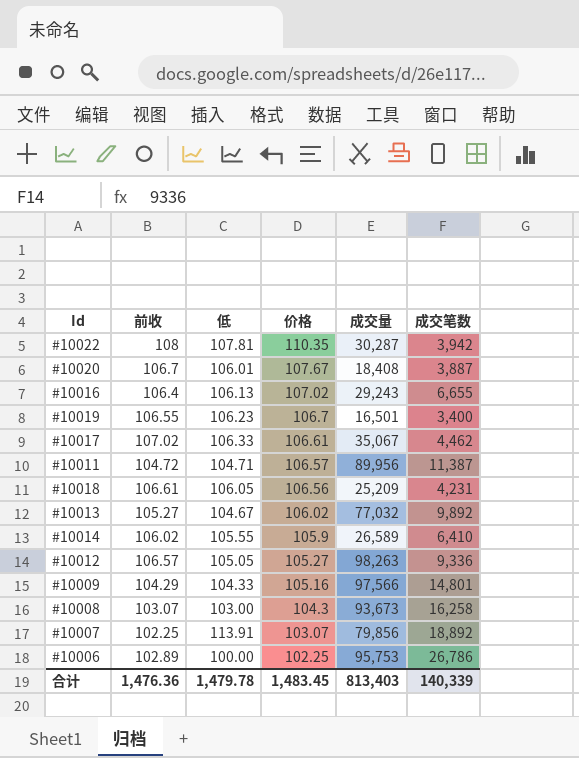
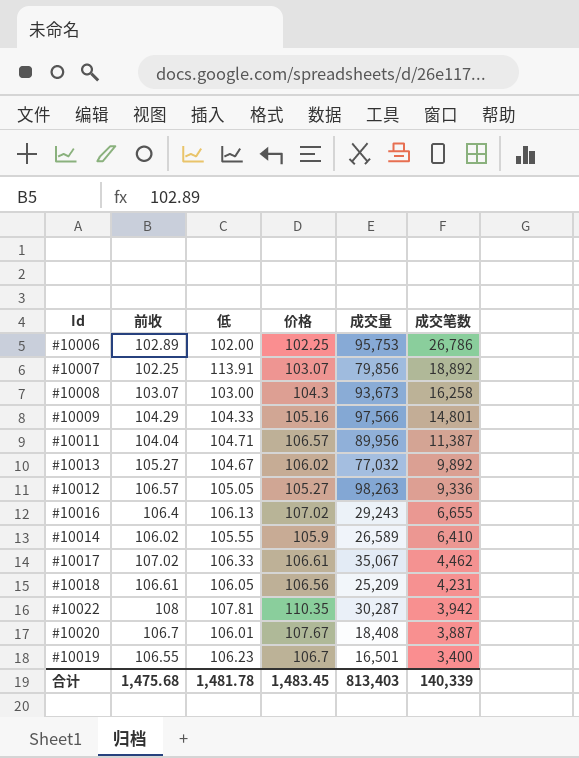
row order: 价格 descending -> 成交笔数 descending
#10006 | 低: 100.00 -> 102.00
#10011 | 前收: 104.72 -> 104.04
合计 | 前收: 1,476.36 -> 1,475.68
合计 | 低: 1,479.78 -> 1,481.78

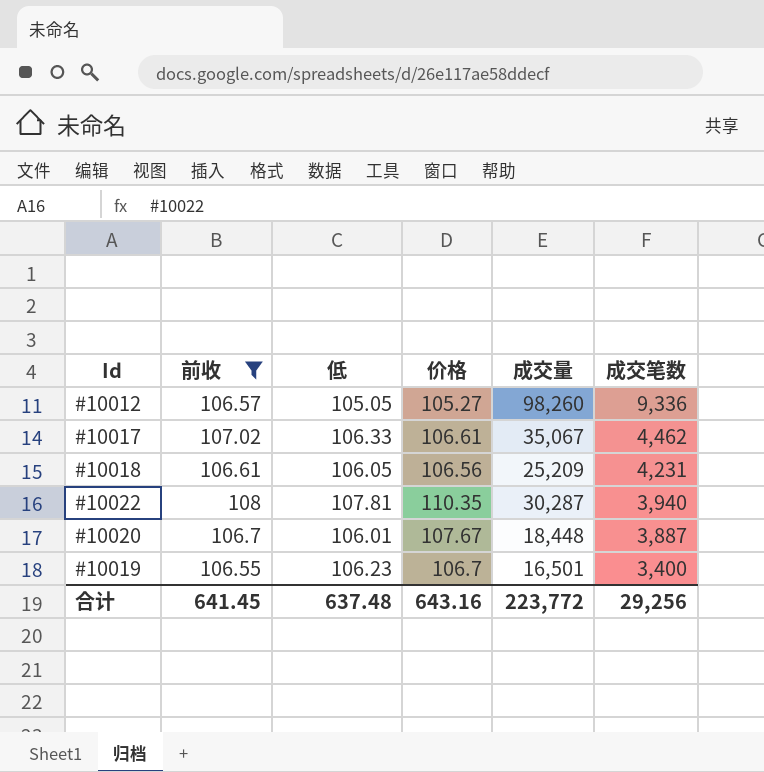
filter: none -> 前收 >= 106.55
#10012 | 成交量: 98,263 -> 98,260
#10022 | 成交笔数: 3,942 -> 3,940
#10020 | 成交量: 18,408 -> 18,448
合计 | 前收: 1,475.68 -> 641.45
合计 | 低: 1,481.78 -> 637.48
合计 | 价格: 1,483.45 -> 643.16
合计 | 成交量: 813,403 -> 223,772
合计 | 成交笔数: 140,339 -> 29,256

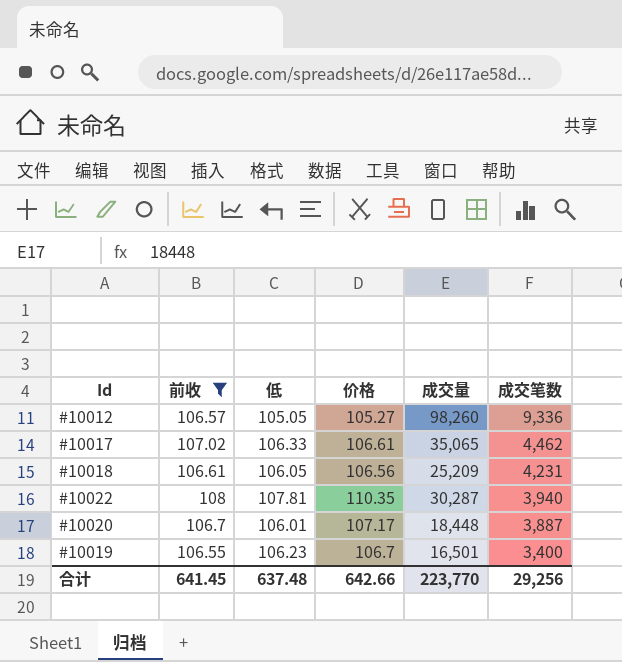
#10017 | 成交量: 35,067 -> 35,065
#10020 | 价格: 107.67 -> 107.17
合计 | 价格: 643.16 -> 642.66
合计 | 成交量: 223,772 -> 223,770

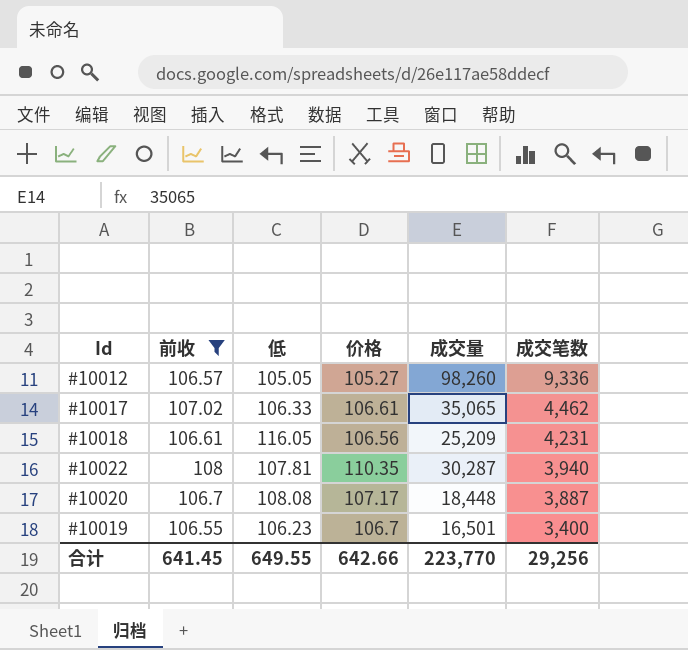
#10018 | 低: 106.05 -> 116.05
#10020 | 低: 106.01 -> 108.08
合计 | 低: 637.48 -> 649.55

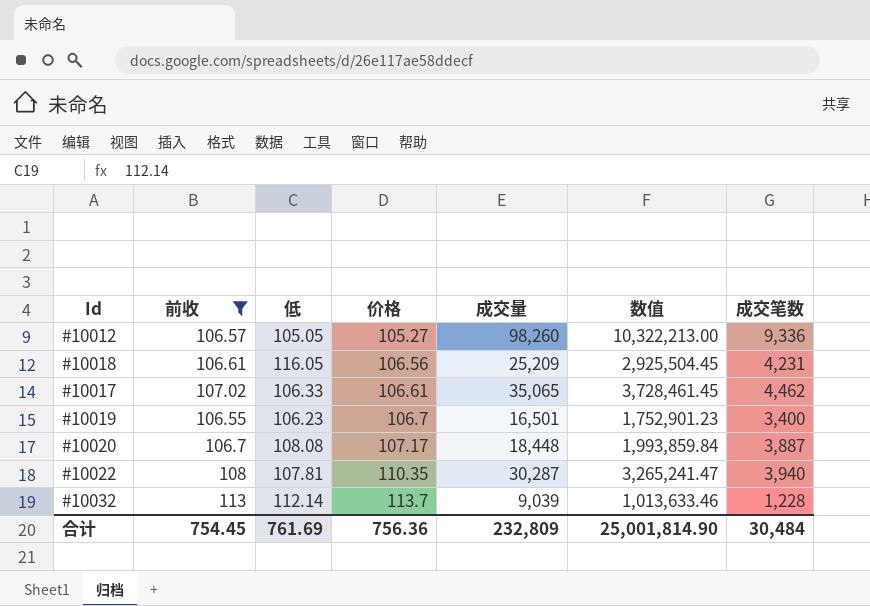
row order: 成交笔数 descending -> 价格 ascending
column 数值 | formula: none -> [低] * [成交量]
row #10032: none -> 113 | 112.14 | 113.7 | 9,039 | 1,013,633.46 | 1,228
合计 | 前收: 641.45 -> 754.45
合计 | 低: 649.55 -> 761.69
合计 | 价格: 642.66 -> 756.36
合计 | 成交量: 223,770 -> 232,809
合计 | 成交笔数: 29,256 -> 30,484

